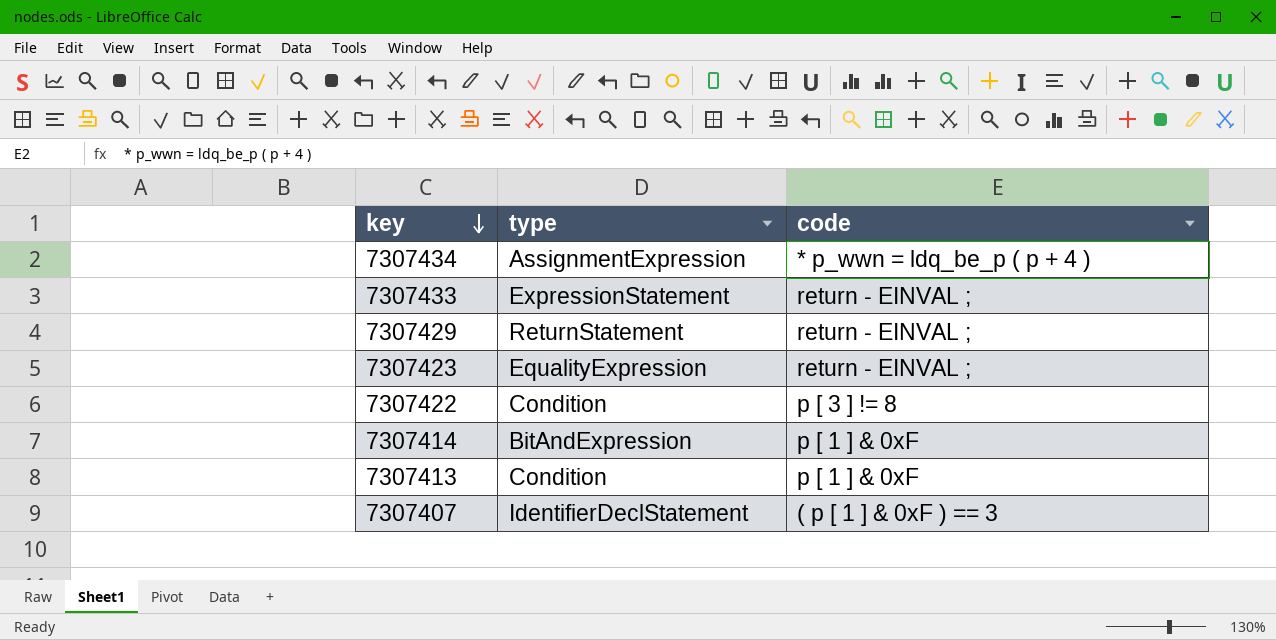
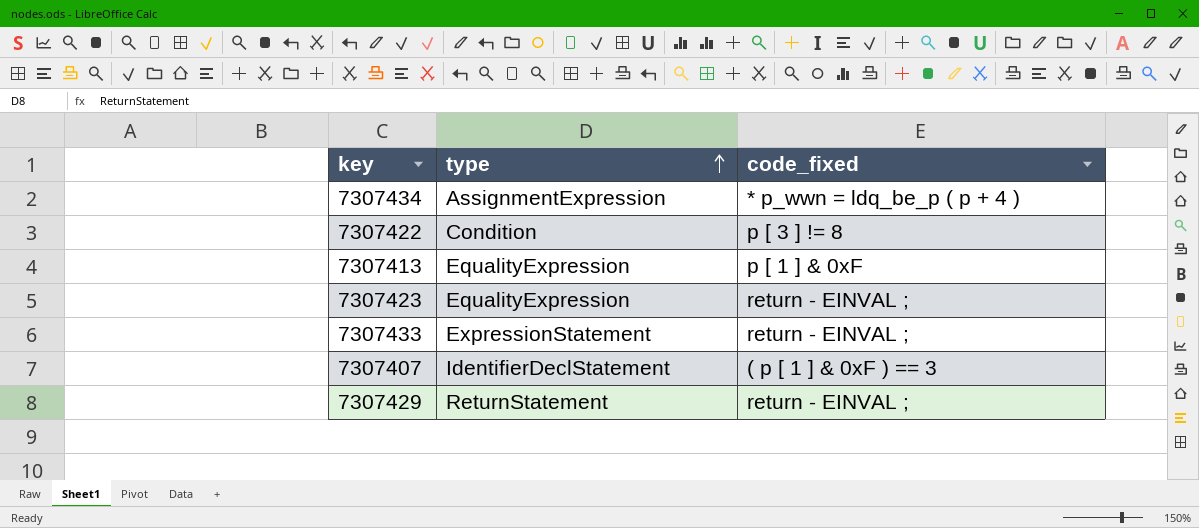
row order: key descending -> type ascending
column name: code -> code_fixed
row 7307414: BitAndExpression | p [ 1 ] & 0xF -> none
7307413 | type: Condition -> EqualityExpression

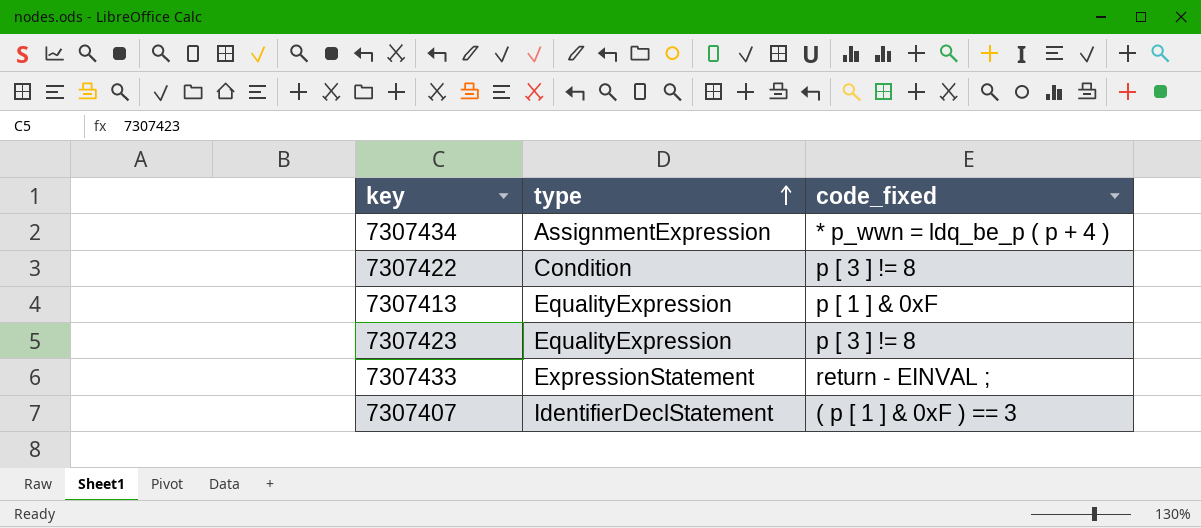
row 7307429: ReturnStatement | return - EINVAL ; -> none
7307423 | code_fixed: return - EINVAL ; -> p [ 3 ] != 8

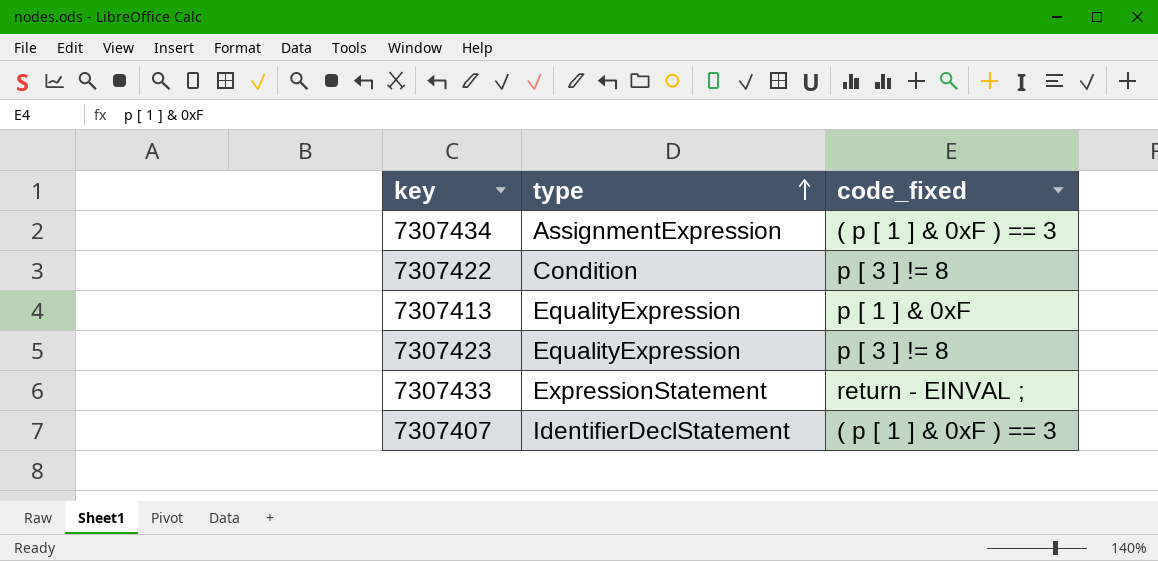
7307434 | code_fixed: * p_wwn = ldq_be_p ( p + 4 ) -> ( p [ 1 ] & 0xF ) == 3

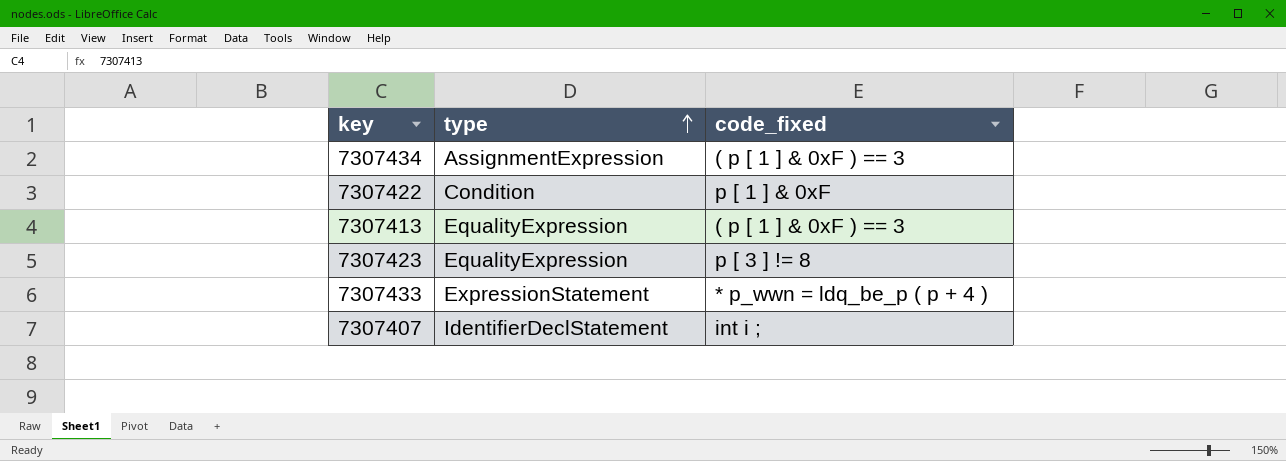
7307422 | code_fixed: p [ 3 ] != 8 -> p [ 1 ] & 0xF
7307413 | code_fixed: p [ 1 ] & 0xF -> ( p [ 1 ] & 0xF ) == 3
7307433 | code_fixed: return - EINVAL ; -> * p_wwn = ldq_be_p ( p + 4 )
7307407 | code_fixed: ( p [ 1 ] & 0xF ) == 3 -> int i ;

